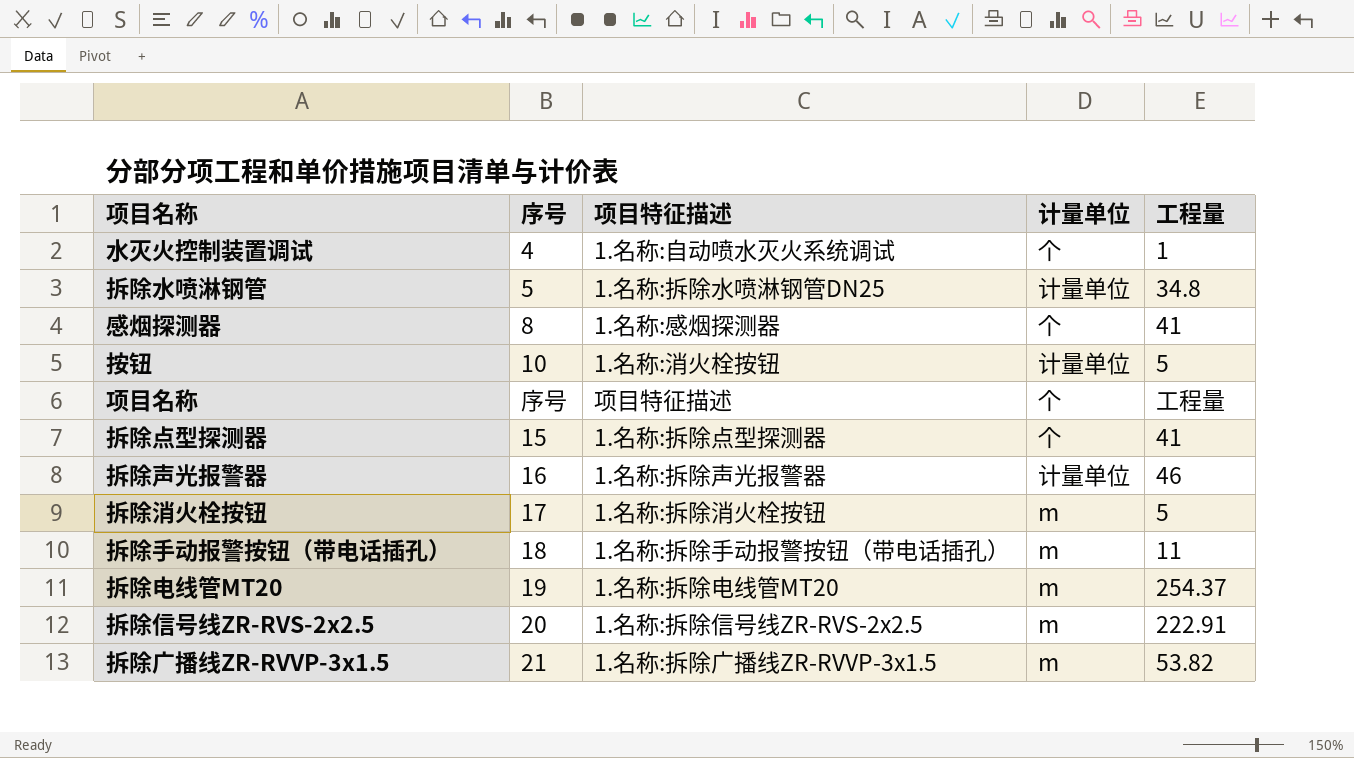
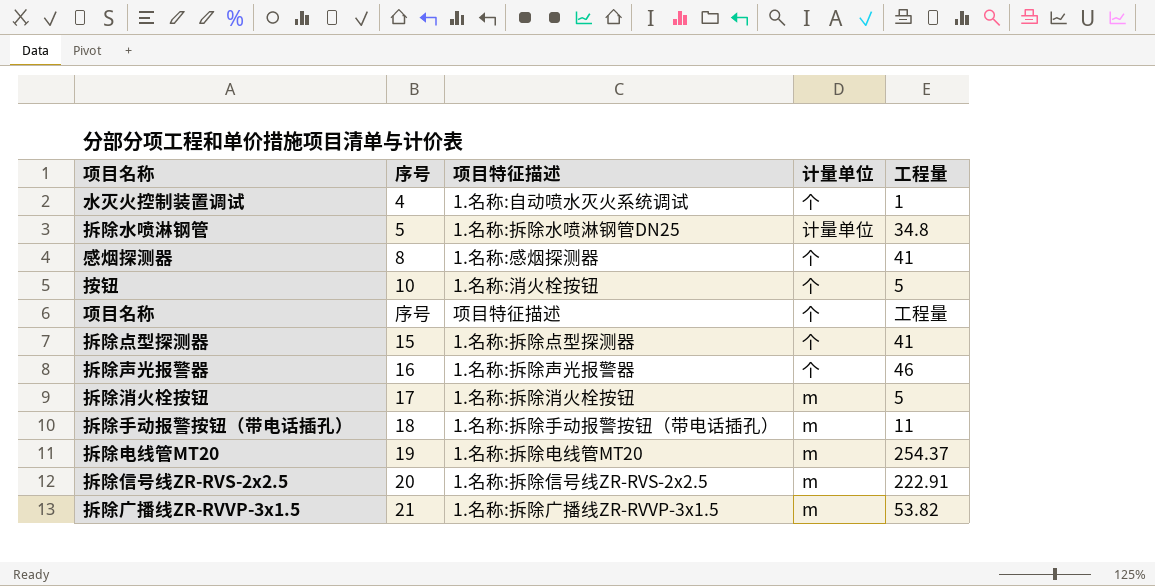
按钮 | 计量单位: 计量单位 -> 个
拆除声光报警器 | 计量单位: 计量单位 -> 个

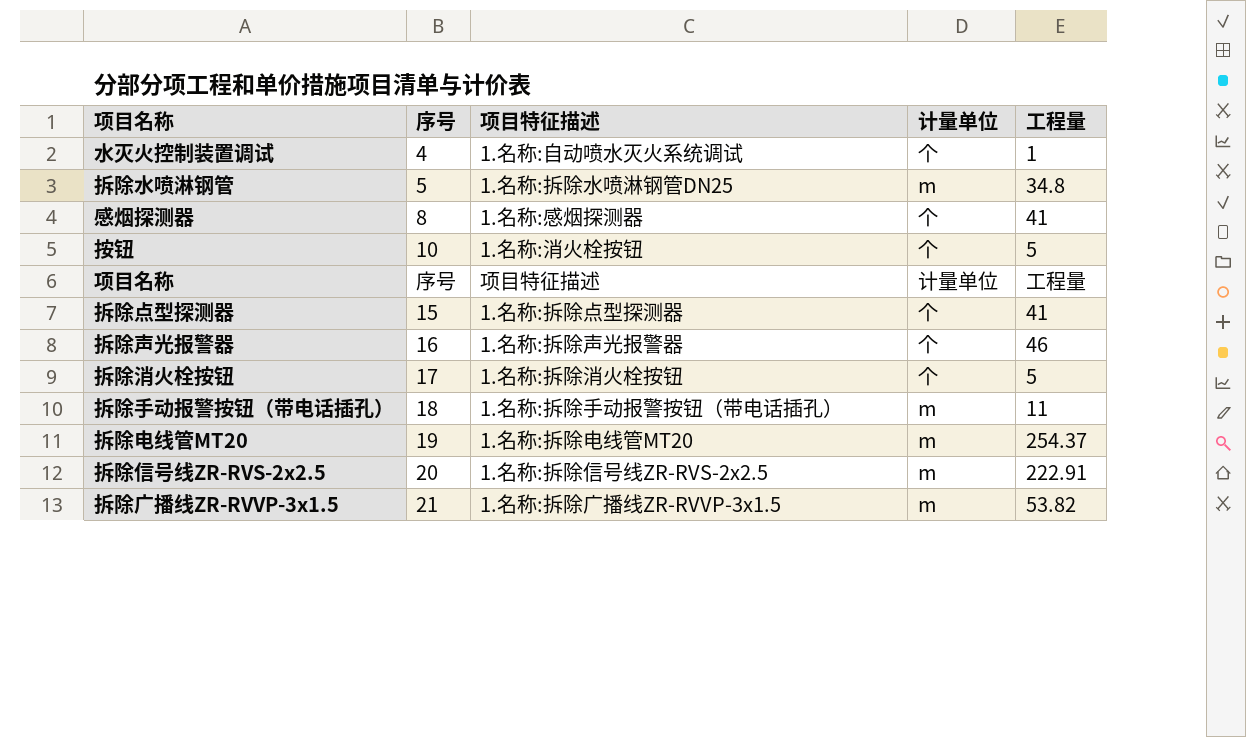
拆除水喷淋钢管 | 计量单位: 计量单位 -> m
项目名称 | 计量单位: 个 -> 计量单位
拆除消火栓按钮 | 计量单位: m -> 个

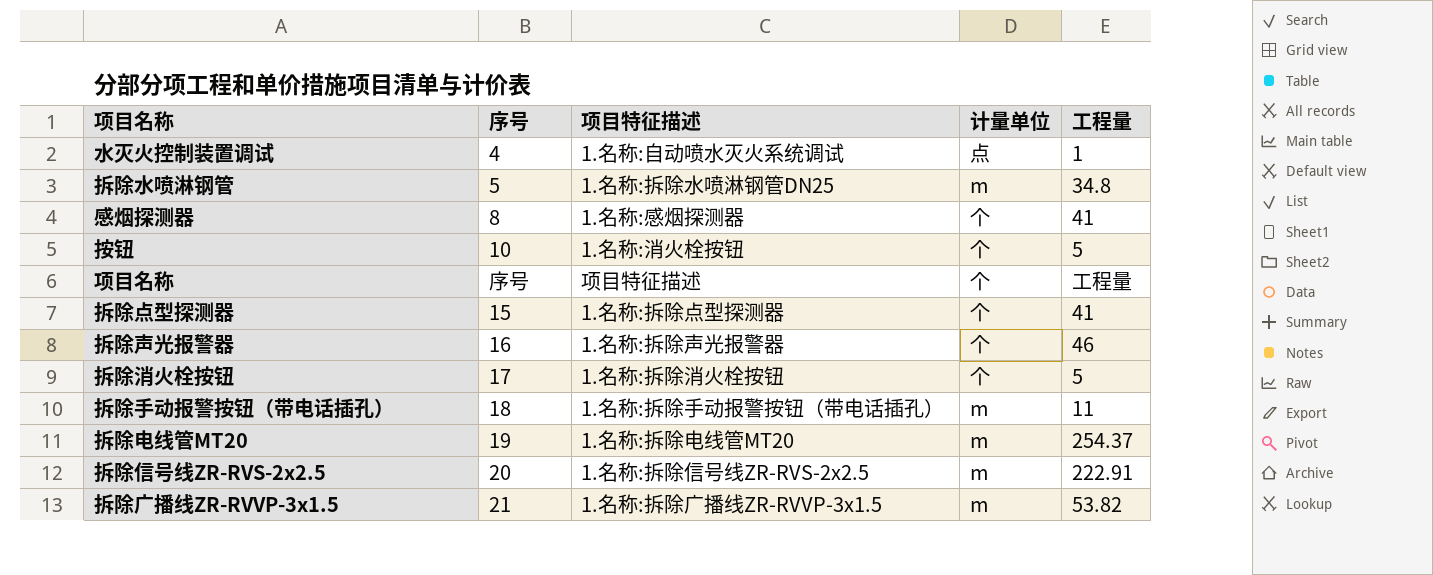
水灭火控制装置调试 | 计量单位: 个 -> 点
项目名称 | 计量单位: 计量单位 -> 个

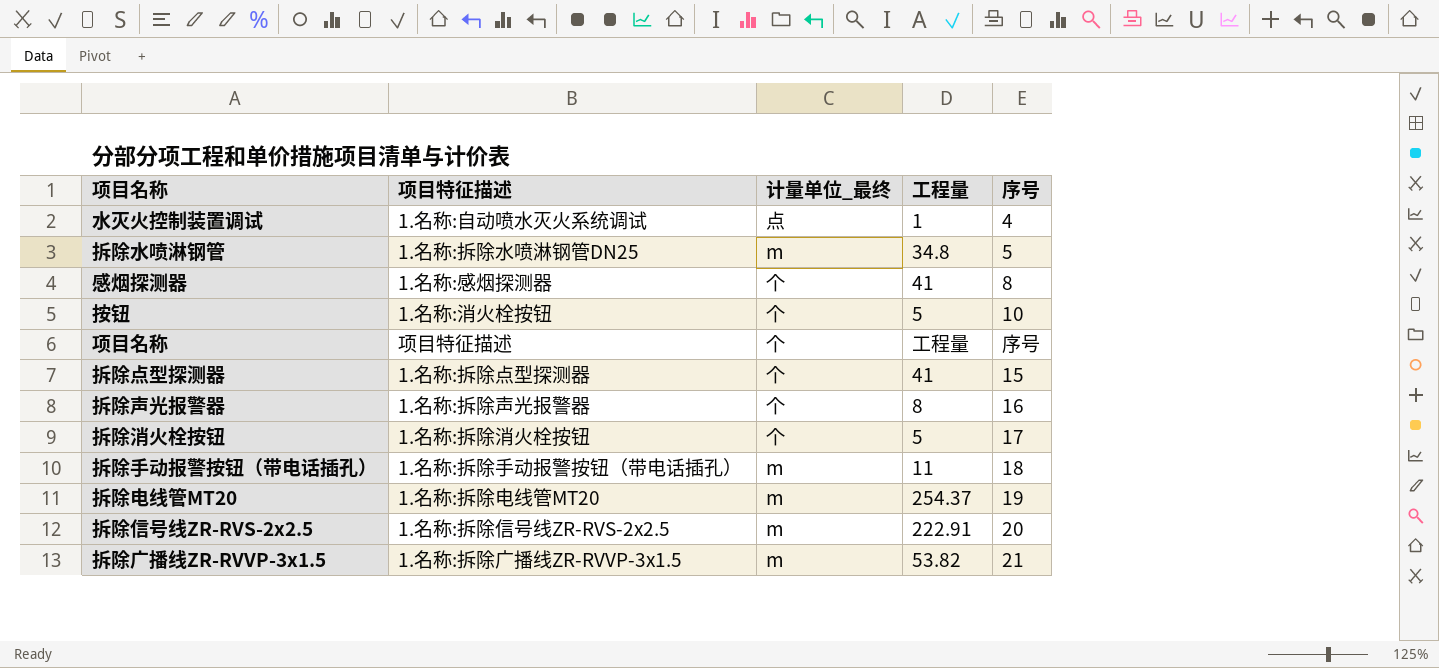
column name: 计量单位 -> 计量单位_最终
column 序号 | position: 2 -> 5
拆除声光报警器 | 工程量: 46 -> 8

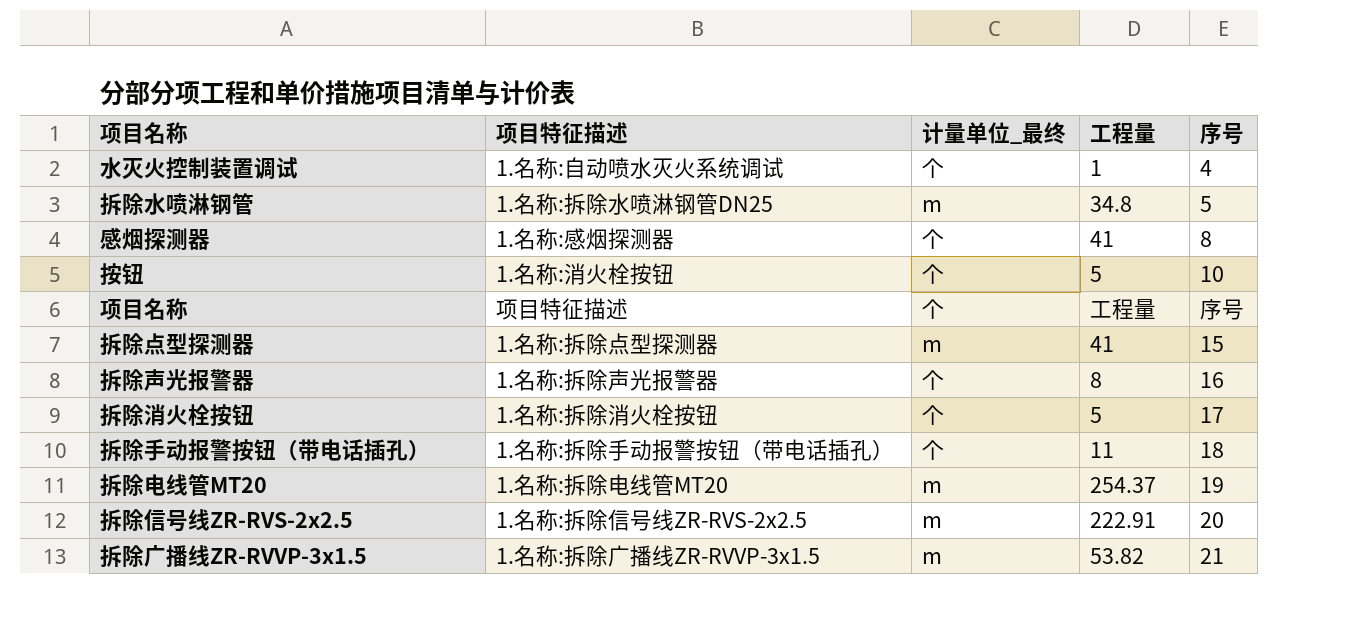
水灭火控制装置调试 | 计量单位_最终: 点 -> 个
拆除点型探测器 | 计量单位_最终: 个 -> m
拆除手动报警按钮（带电话插孔） | 计量单位_最终: m -> 个

